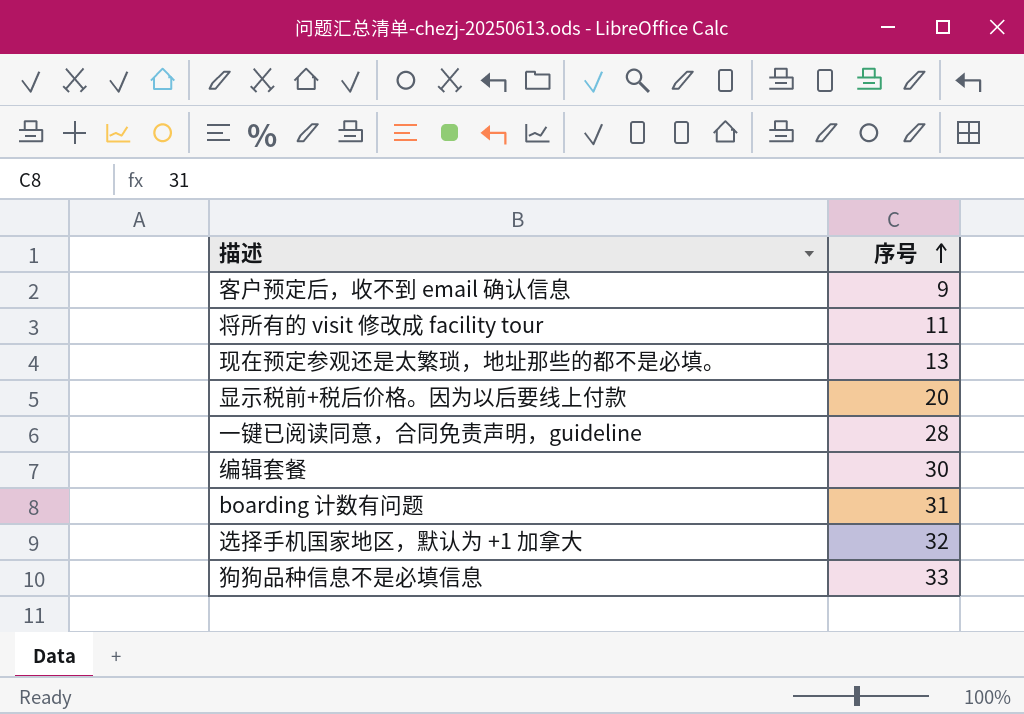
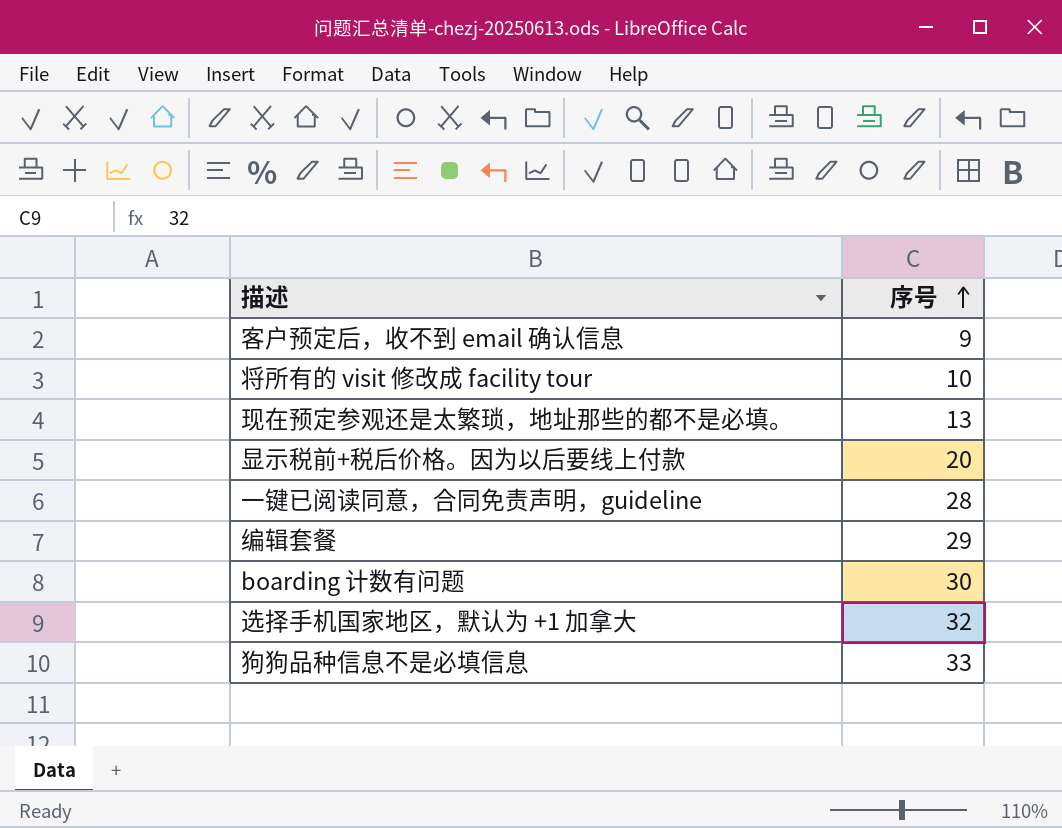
将所有的 visit 修改成 facility tour | 序号: 11 -> 10
编辑套餐 | 序号: 30 -> 29
boarding 计数有问题 | 序号: 31 -> 30

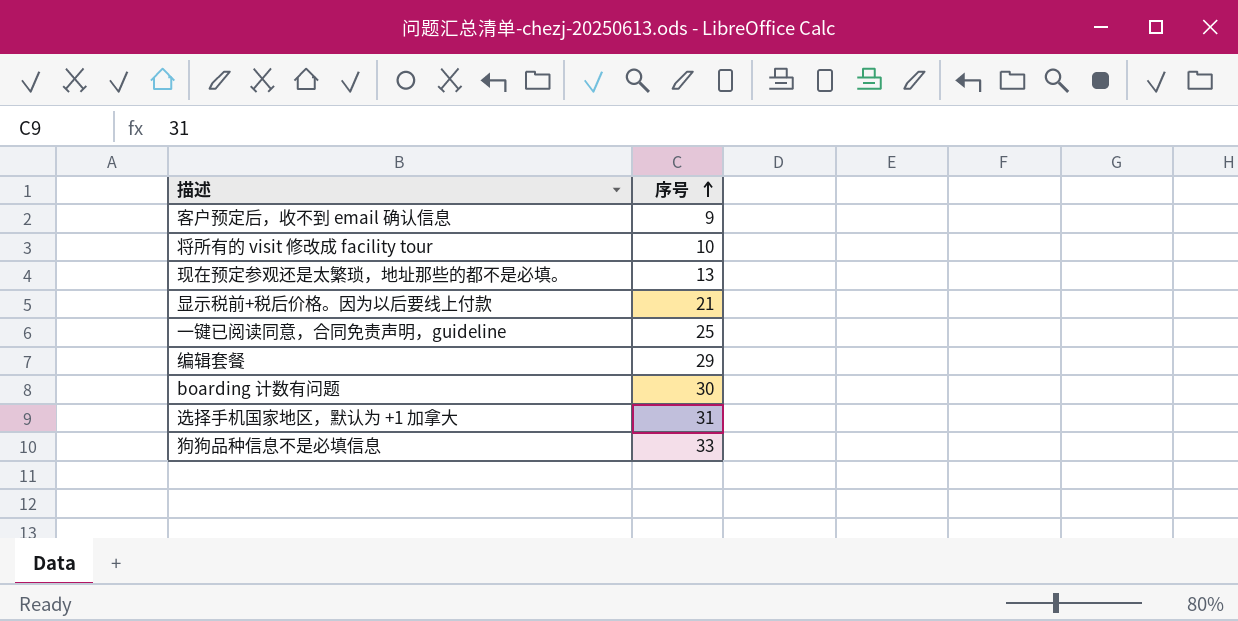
显示税前+税后价格。因为以后要线上付款 | 序号: 20 -> 21
一键已阅读同意，合同免责声明，guideline | 序号: 28 -> 25
选择手机国家地区，默认为 +1 加拿大 | 序号: 32 -> 31

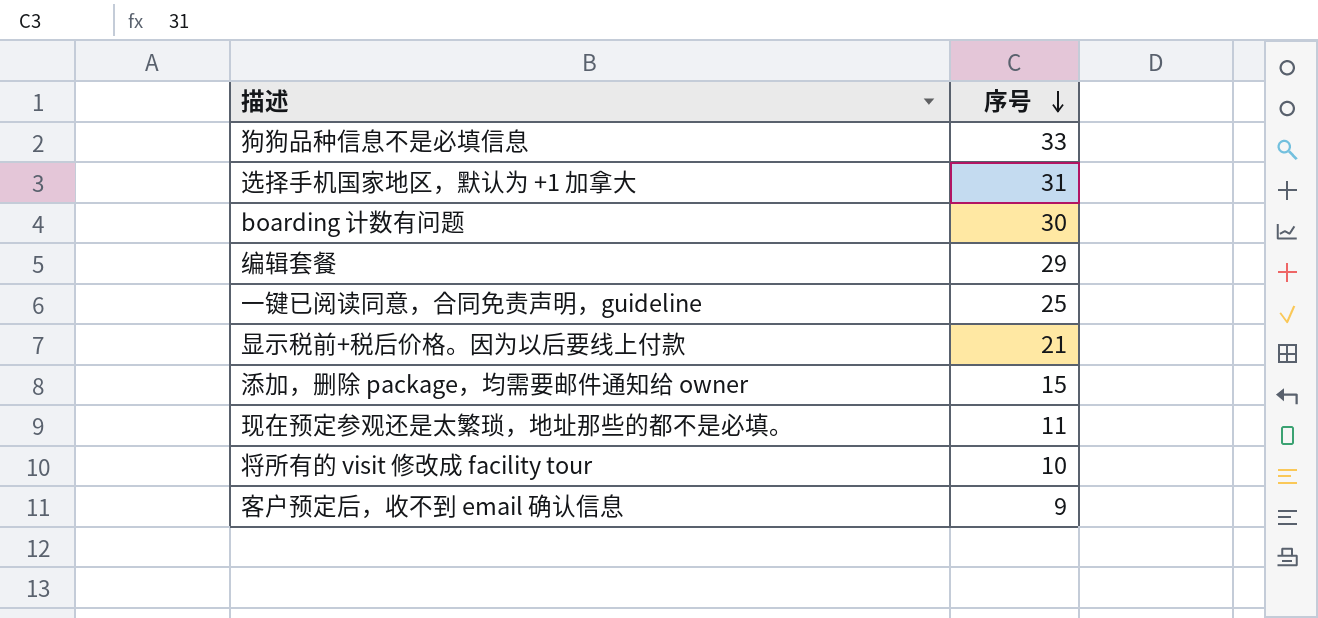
row order: 序号 ascending -> 序号 descending
row 添加，删除 package，均需要邮件通知给 owner: none -> 15
现在预定参观还是太繁琐，地址那些的都不是必填。 | 序号: 13 -> 11

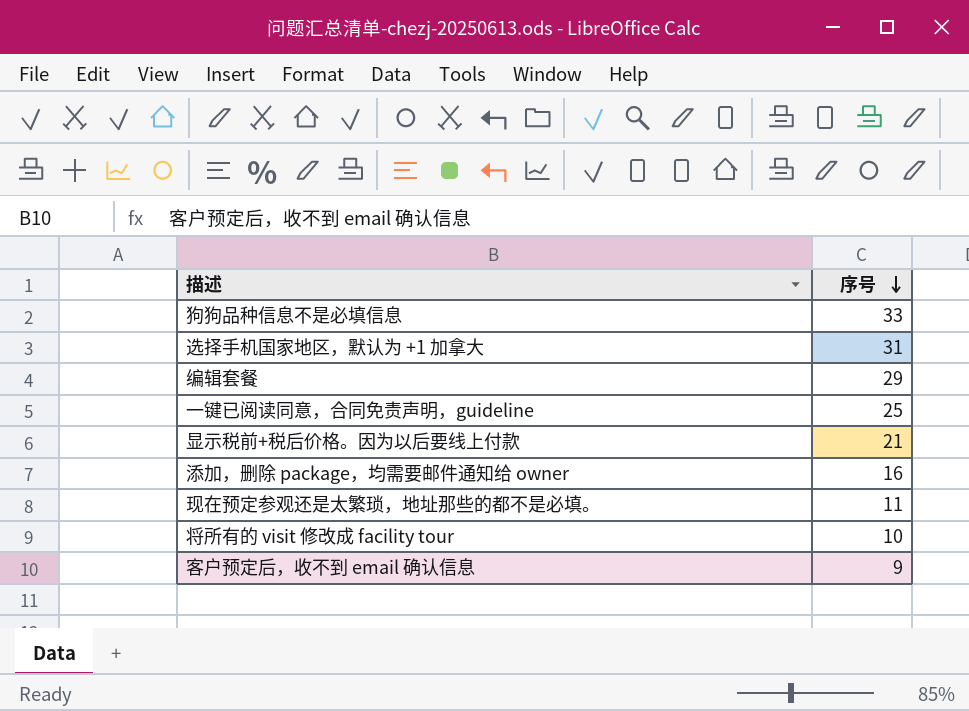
row boarding 计数有问题: 30 -> none
添加，删除 package，均需要邮件通知给 owner | 序号: 15 -> 16

